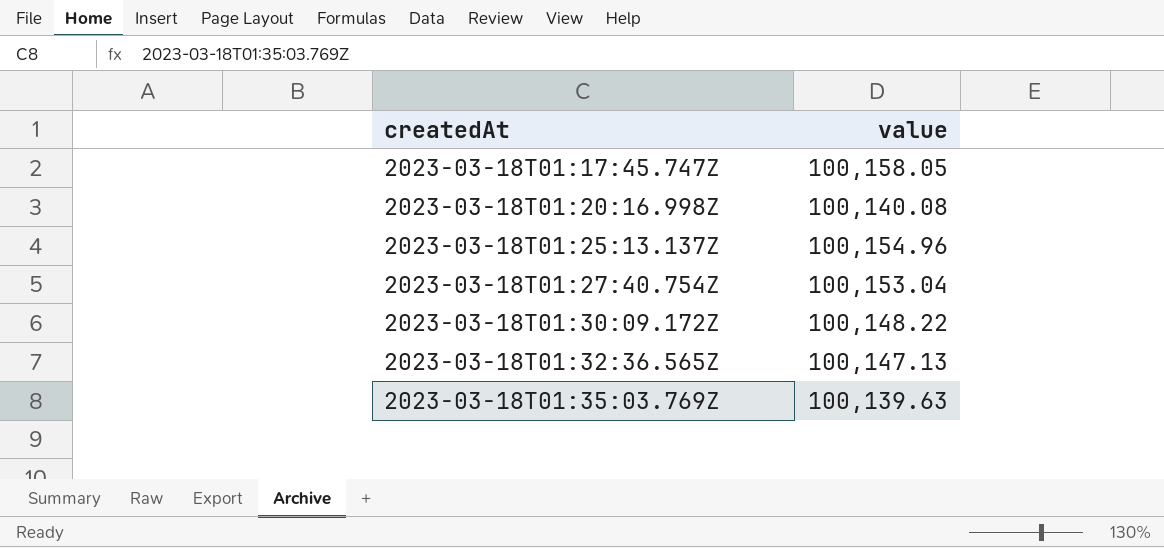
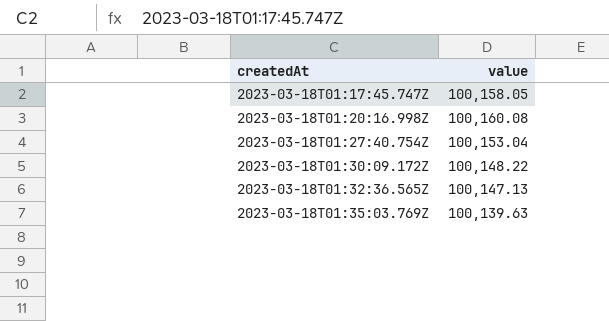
row 2023-03-18T01:25:13.137Z: 100,154.96 -> none
2023-03-18T01:20:16.998Z | value: 100,140.08 -> 100,160.08

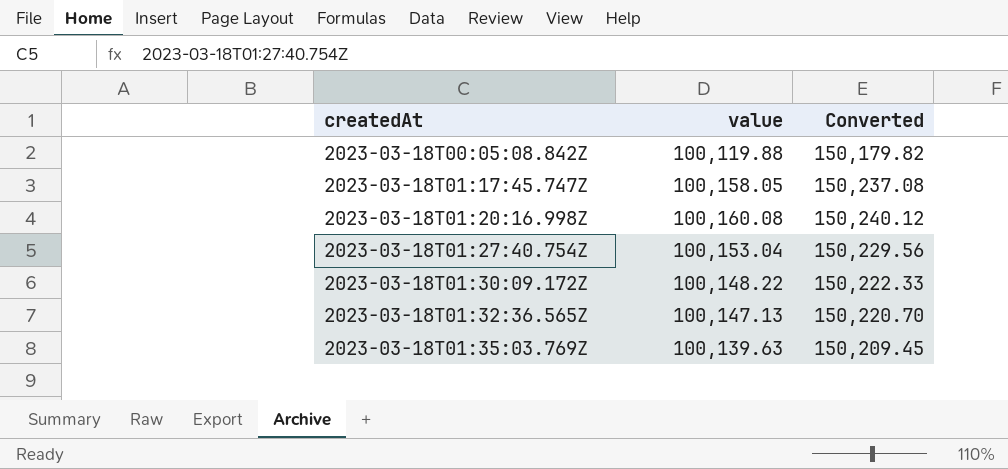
column Converted | formula: none -> [value] * 1.5
row 2023-03-18T00:05:08.842Z: none -> 100,119.88 | 150,179.82

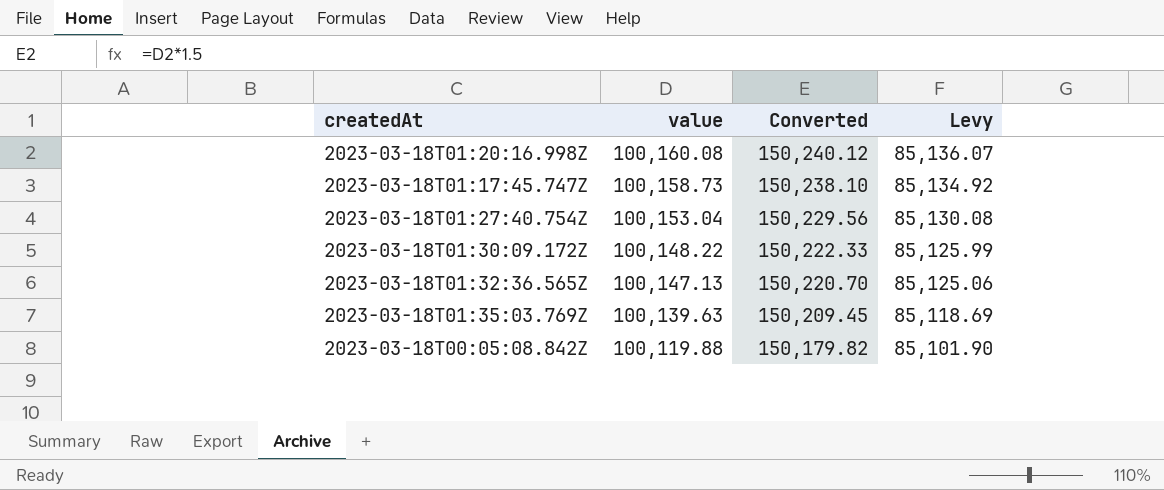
row order: createdAt ascending -> value descending
column Levy | formula: none -> [value] * 0.85
2023-03-18T01:17:45.747Z | value: 100,158.05 -> 100,158.73
2023-03-18T01:17:45.747Z | Converted: 150,237.08 -> 150,238.10

